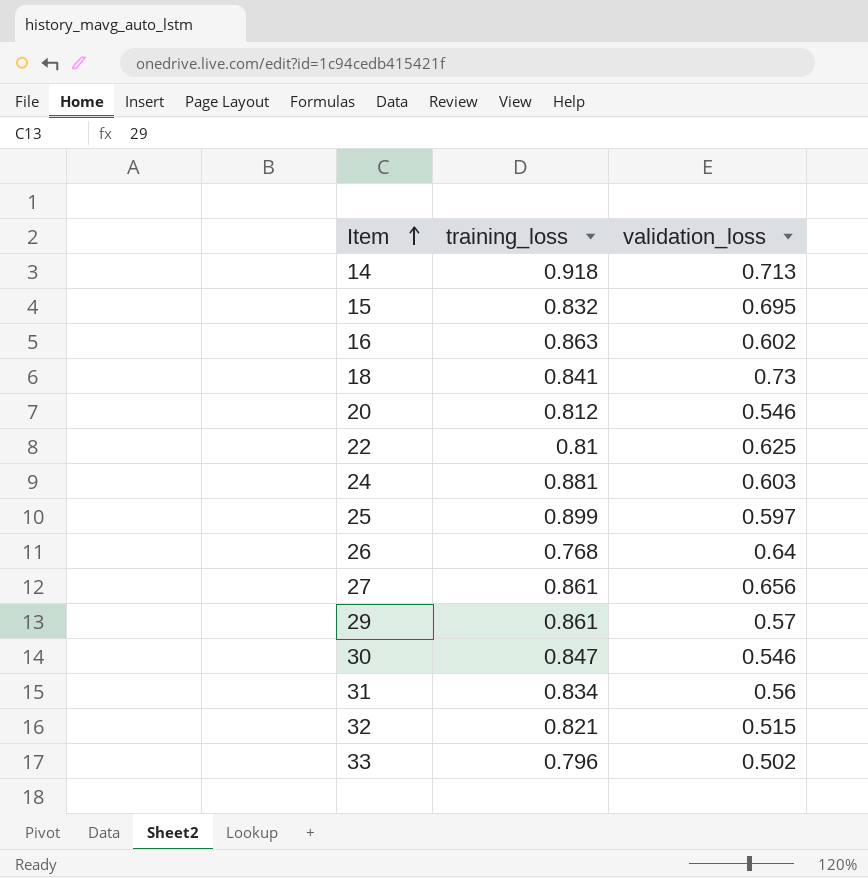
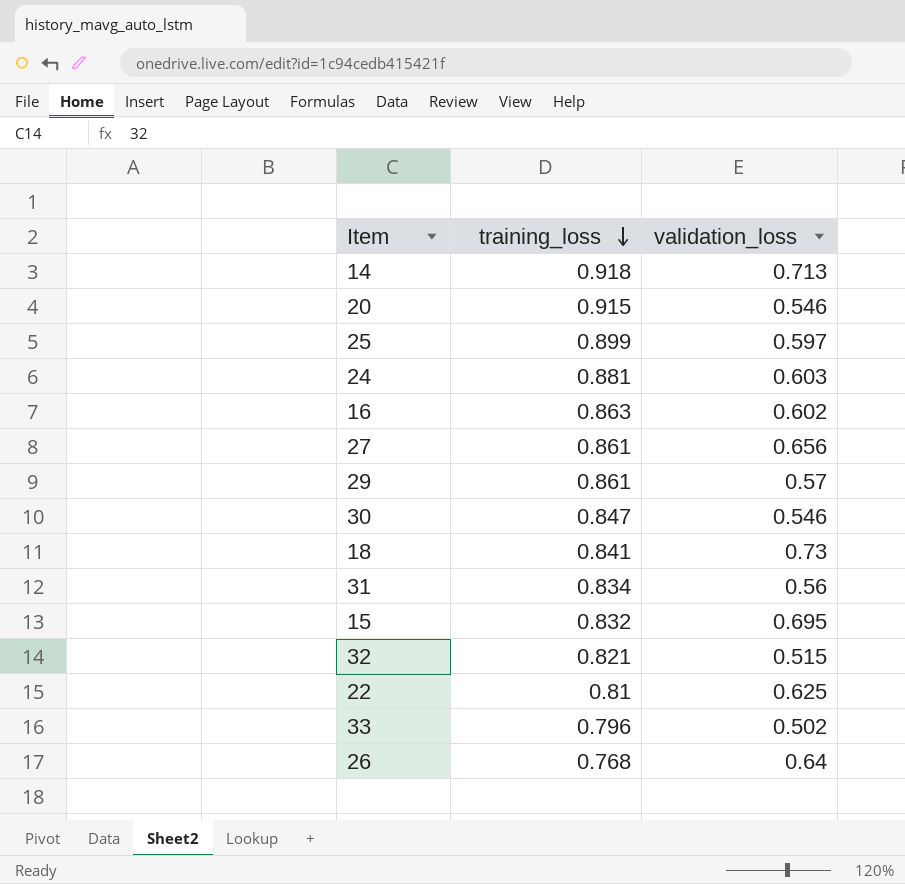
row order: Item ascending -> training_loss descending
20 | training_loss: 0.812 -> 0.915

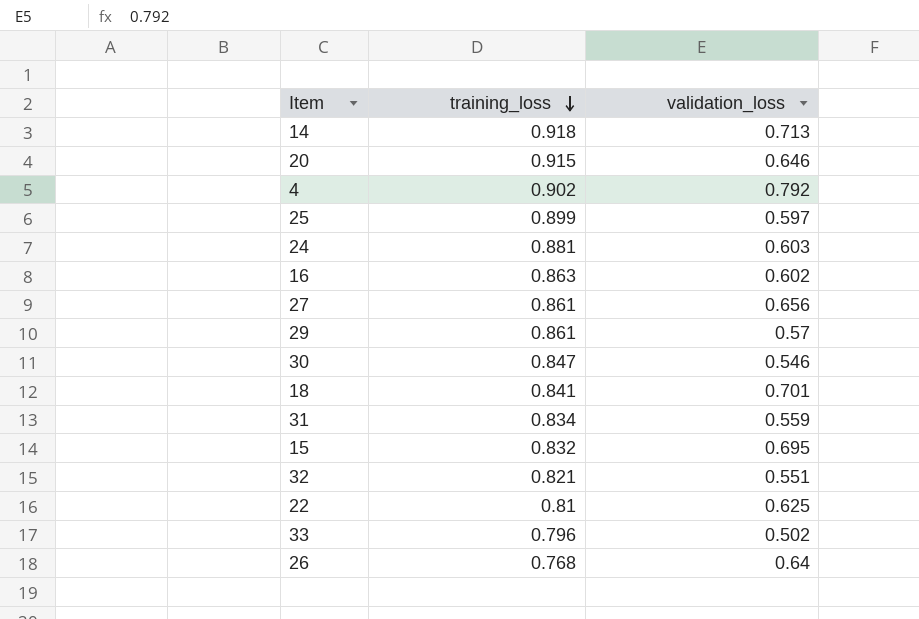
20 | validation_loss: 0.546 -> 0.646
row 4: none -> 0.902 | 0.792
18 | validation_loss: 0.73 -> 0.701
31 | validation_loss: 0.56 -> 0.559
32 | validation_loss: 0.515 -> 0.551

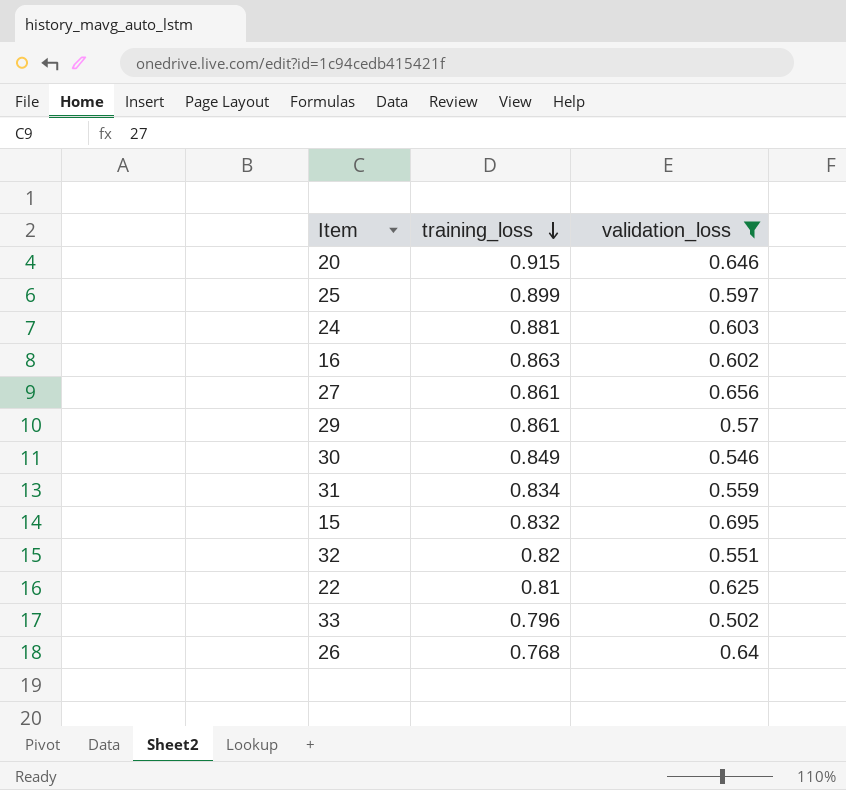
filter: none -> validation_loss <= 0.695
30 | training_loss: 0.847 -> 0.849
32 | training_loss: 0.821 -> 0.82

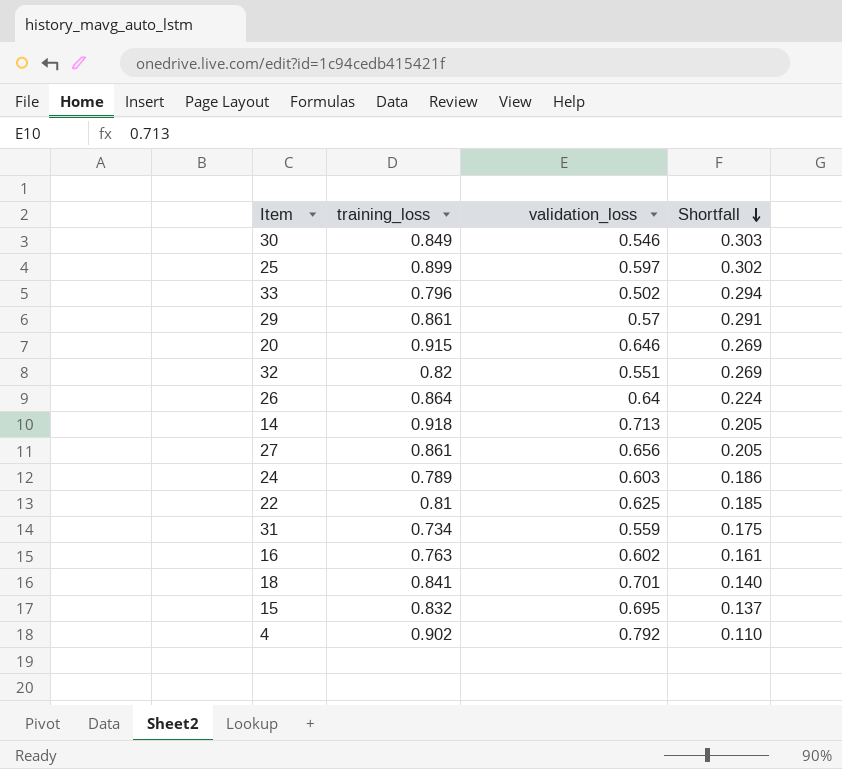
filter: validation_loss <= 0.695 -> none
row order: training_loss descending -> Shortfall descending
column Shortfall | formula: none -> [training_loss] - [validation_loss]
26 | training_loss: 0.768 -> 0.864
24 | training_loss: 0.881 -> 0.789
31 | training_loss: 0.834 -> 0.734
16 | training_loss: 0.863 -> 0.763

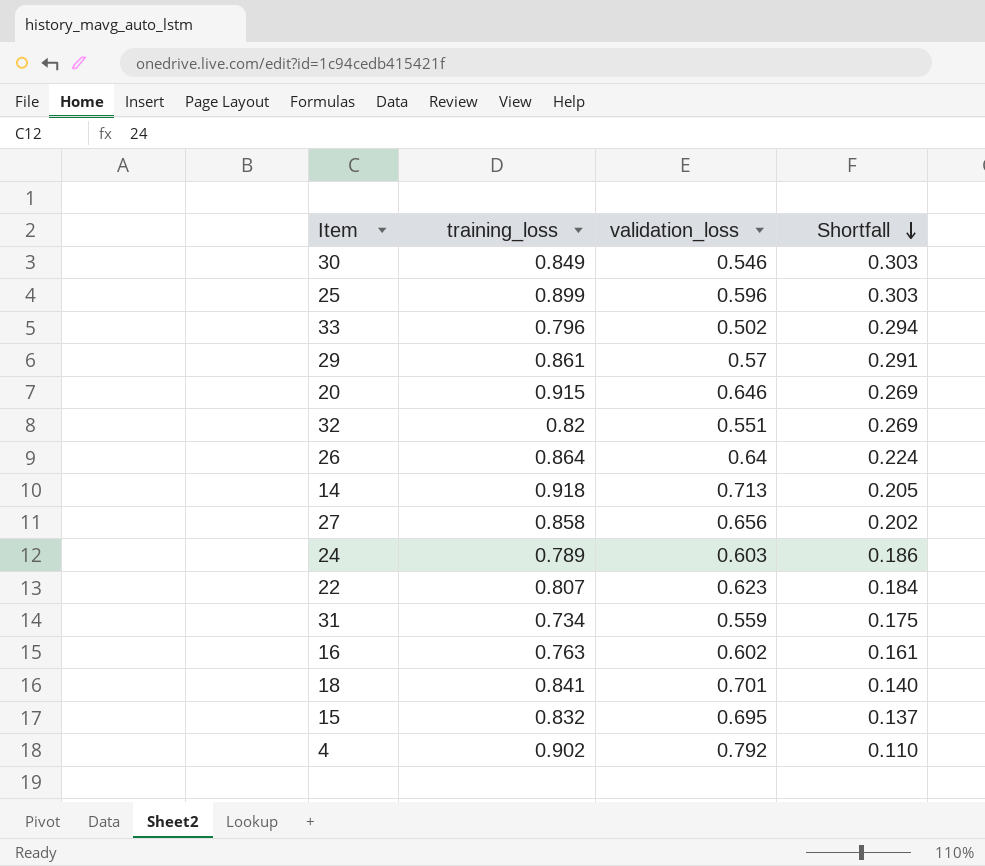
25 | validation_loss: 0.597 -> 0.596
25 | Shortfall: 0.302 -> 0.303
27 | training_loss: 0.861 -> 0.858
27 | Shortfall: 0.205 -> 0.202
22 | training_loss: 0.81 -> 0.807
22 | validation_loss: 0.625 -> 0.623
22 | Shortfall: 0.185 -> 0.184

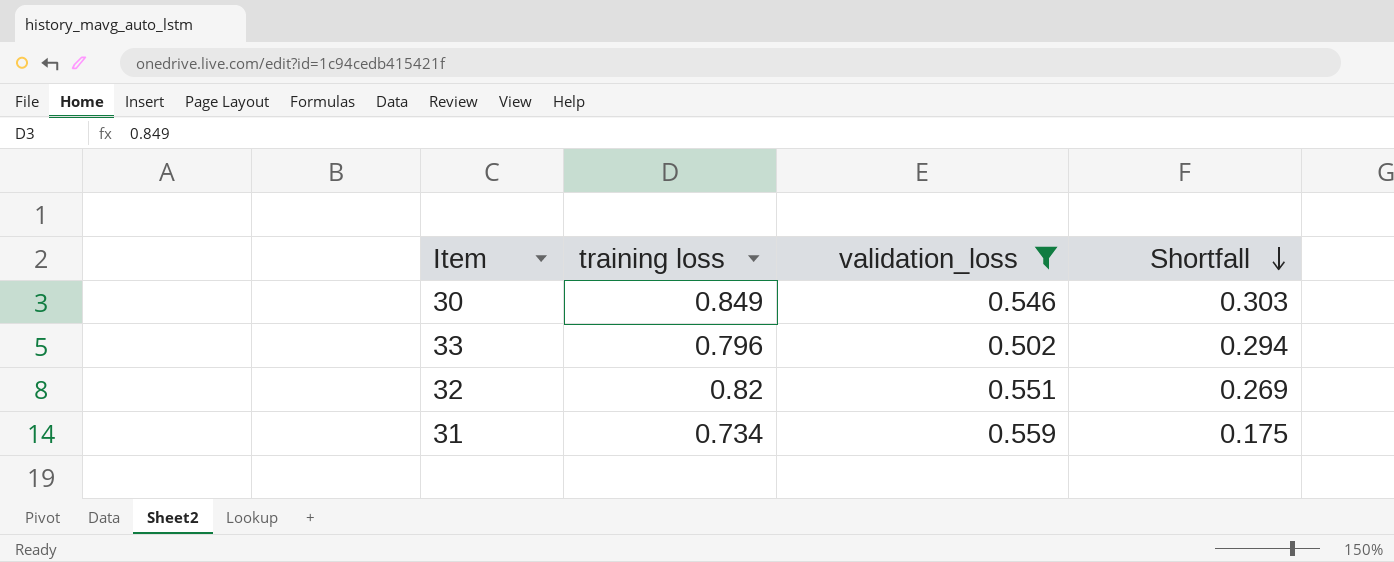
filter: none -> validation_loss <= 0.559
column name: training_loss -> training loss

